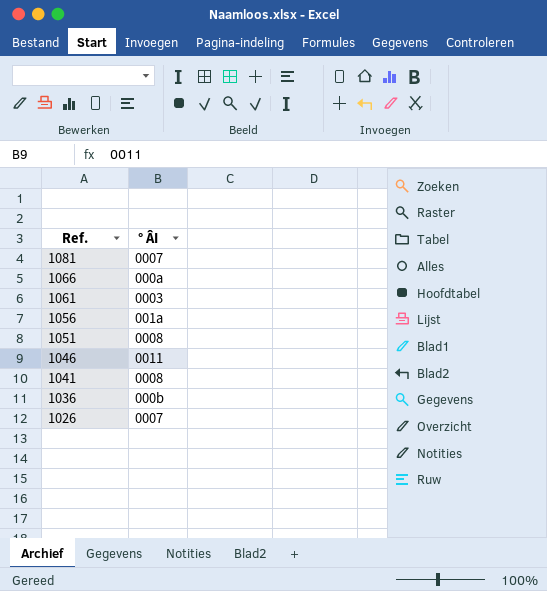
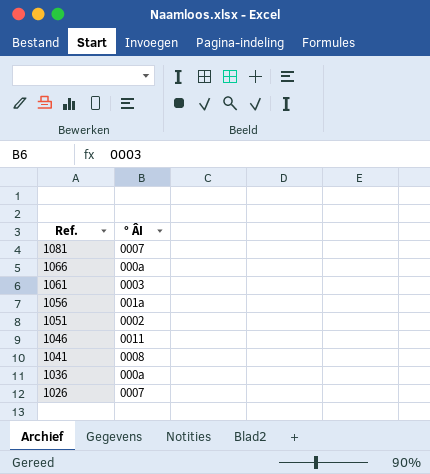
1051 | ° ÂI: 0008 -> 0002
1036 | ° ÂI: 000b -> 000a

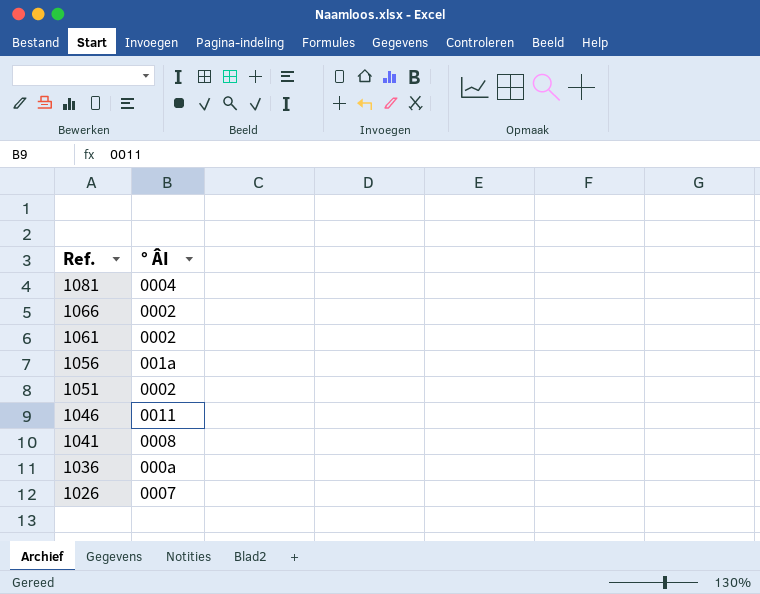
1081 | ° ÂI: 0007 -> 0004
1066 | ° ÂI: 000a -> 0002
1061 | ° ÂI: 0003 -> 0002

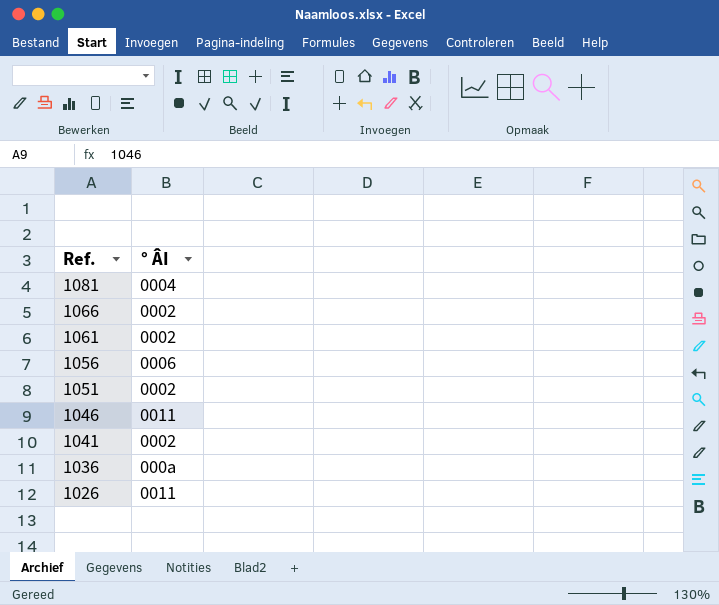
1056 | ° ÂI: 001a -> 0006
1041 | ° ÂI: 0008 -> 0002
1026 | ° ÂI: 0007 -> 0011

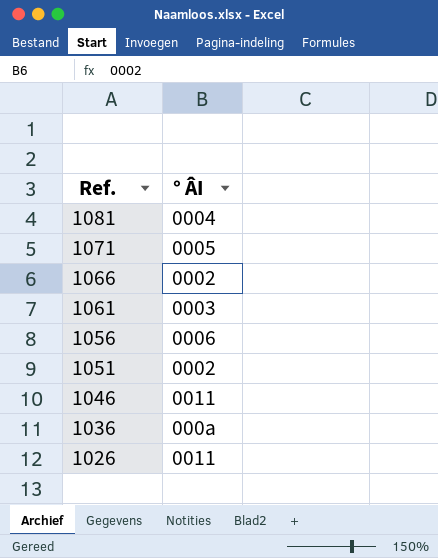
row 1041: 0002 -> none
row 1071: none -> 0005
1061 | ° ÂI: 0002 -> 0003

